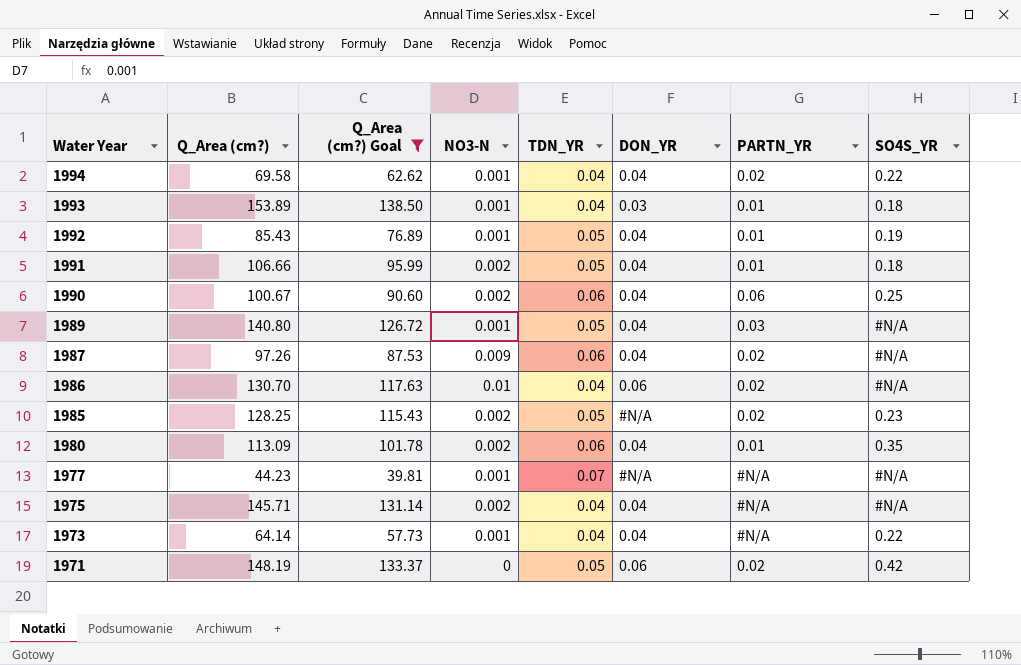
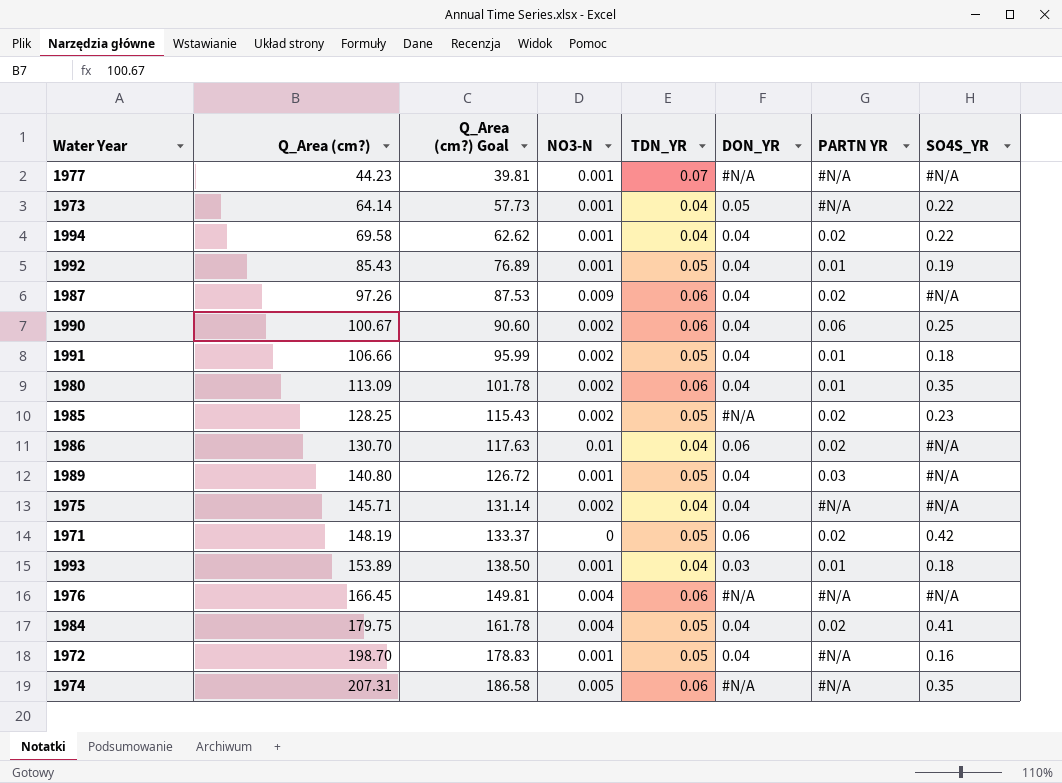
filter: Q_Area (cm?) Goal <= 138.50 -> none
row order: Water Year descending -> Q_Area (cm?) ascending
column name: PARTN_YR -> PARTN YR
1973 | DON_YR: 0.04 -> 0.05

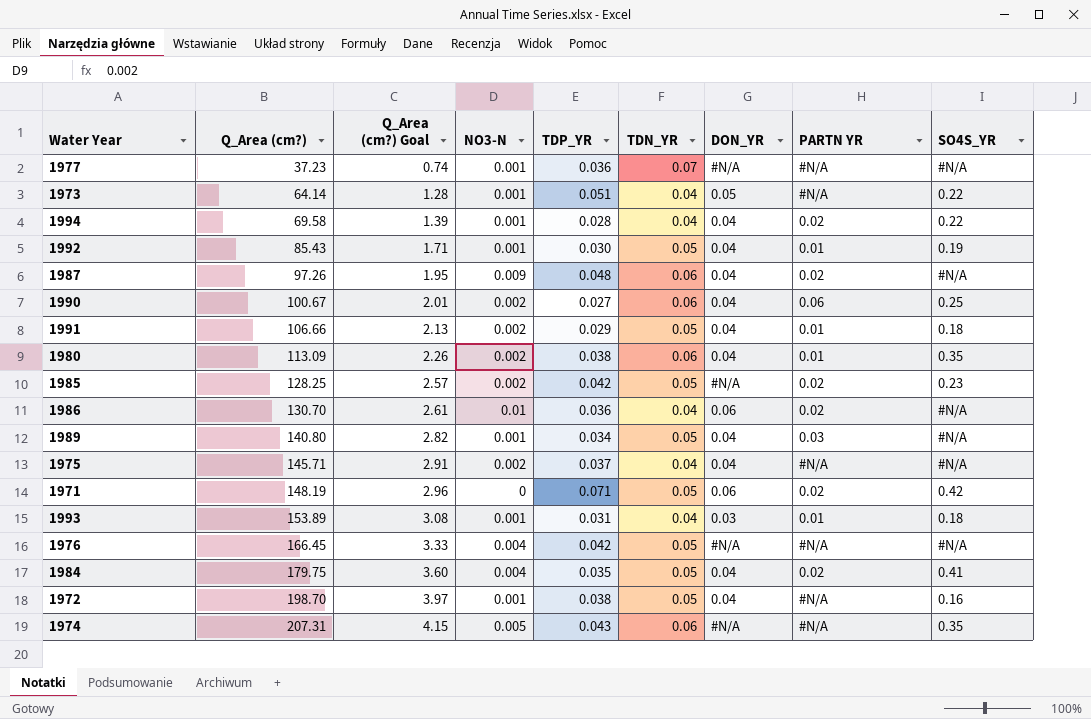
column Q_Area (cm?) Goal | formula: [Q_Area (cm?)] * 0.9 -> [Q_Area (cm?)] * 0.02
column TDP_YR | position: none -> 5
1977 | Q_Area (cm?): 44.23 -> 37.23
1976 | TDN_YR: 0.06 -> 0.05

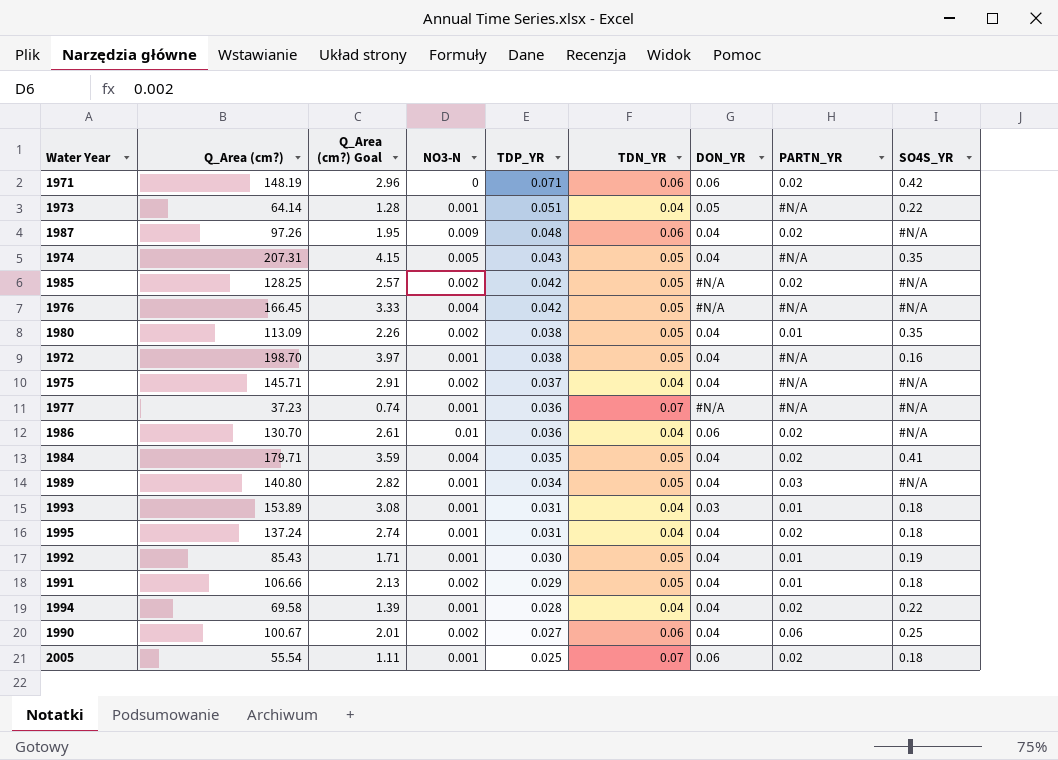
row order: Q_Area (cm?) ascending -> TDP_YR descending
column name: PARTN YR -> PARTN_YR
1971 | TDN_YR: 0.05 -> 0.06
1974 | TDN_YR: 0.06 -> 0.05
1974 | DON_YR: #N/A -> 0.04
1985 | SO4S_YR: 0.23 -> #N/A
1980 | TDN_YR: 0.06 -> 0.05
1984 | Q_Area (cm?): 179.75 -> 179.71
1984 | Q_Area (cm?) Goal: 3.60 -> 3.59
row 1995: none -> 137.24 | 2.74 | 0.001 | 0.031 | 0.04 | 0.04 | 0.02 | 0.18
row 2005: none -> 55.54 | 1.11 | 0.001 | 0.025 | 0.07 | 0.06 | 0.02 | 0.18

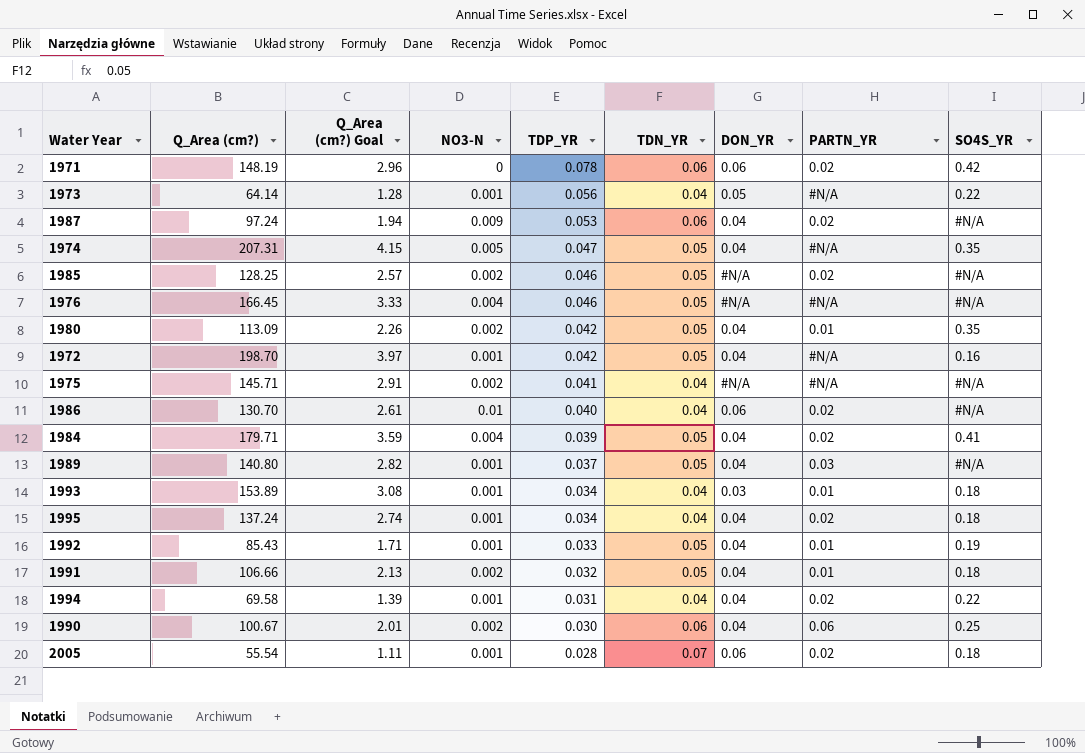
row 1977: 37.23 | 0.74 | 0.001 | 0.036 | 0.07 | #N/A | #N/A | #N/A -> none
1971 | TDP_YR: 0.071 -> 0.078
1973 | TDP_YR: 0.051 -> 0.056
1987 | Q_Area (cm?): 97.26 -> 97.24
1987 | Q_Area (cm?) Goal: 1.95 -> 1.94
1987 | TDP_YR: 0.048 -> 0.053
1974 | TDP_YR: 0.043 -> 0.047
1985 | TDP_YR: 0.042 -> 0.046
1976 | TDP_YR: 0.042 -> 0.046
1980 | TDP_YR: 0.038 -> 0.042
1972 | TDP_YR: 0.038 -> 0.042
1975 | TDP_YR: 0.037 -> 0.041
1975 | DON_YR: 0.04 -> #N/A
1986 | TDP_YR: 0.036 -> 0.040
1984 | TDP_YR: 0.035 -> 0.039
1989 | TDP_YR: 0.034 -> 0.037
1993 | TDP_YR: 0.031 -> 0.034
1995 | TDP_YR: 0.031 -> 0.034
1992 | TDP_YR: 0.030 -> 0.033
1991 | TDP_YR: 0.029 -> 0.032
1994 | TDP_YR: 0.028 -> 0.031
1990 | TDP_YR: 0.027 -> 0.030
2005 | TDP_YR: 0.025 -> 0.028

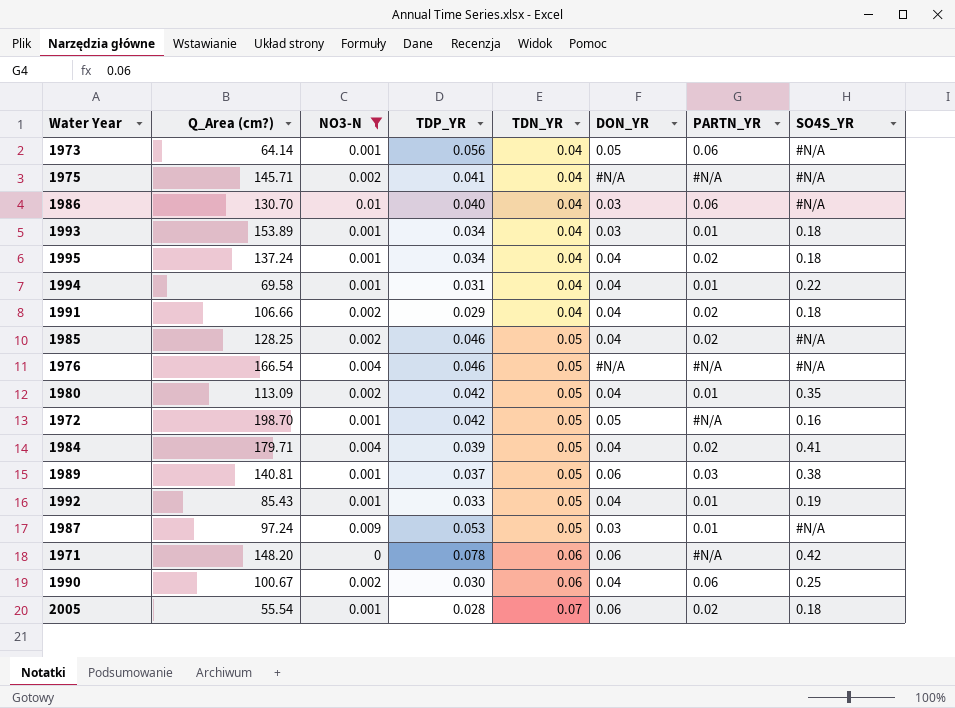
filter: none -> NO3-N != 0.005
row order: TDP_YR descending -> TDN_YR ascending
column Q_Area (cm?) Goal | formula: [Q_Area (cm?)] * 0.02 -> none
1973 | PARTN_YR: #N/A -> 0.06
1973 | SO4S_YR: 0.22 -> #N/A
1986 | DON_YR: 0.06 -> 0.03
1986 | PARTN_YR: 0.02 -> 0.06
1994 | PARTN_YR: 0.02 -> 0.01
1991 | TDP_YR: 0.032 -> 0.029
1991 | TDN_YR: 0.05 -> 0.04
1991 | PARTN_YR: 0.01 -> 0.02
1985 | DON_YR: #N/A -> 0.04
1976 | Q_Area (cm?): 166.45 -> 166.54
1972 | DON_YR: 0.04 -> 0.05
1989 | Q_Area (cm?): 140.80 -> 140.81
1989 | DON_YR: 0.04 -> 0.06
1989 | SO4S_YR: #N/A -> 0.38
1987 | TDN_YR: 0.06 -> 0.05
1987 | DON_YR: 0.04 -> 0.03
1987 | PARTN_YR: 0.02 -> 0.01
1971 | Q_Area (cm?): 148.19 -> 148.20
1971 | PARTN_YR: 0.02 -> #N/A

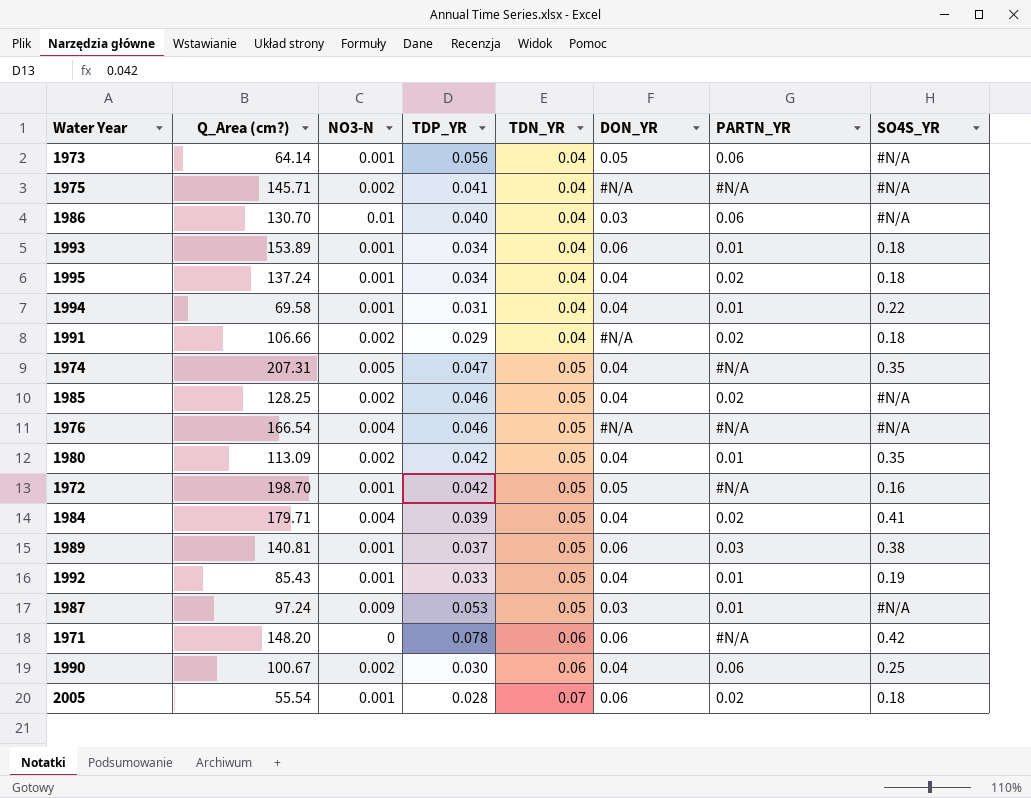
filter: NO3-N != 0.005 -> none
1993 | DON_YR: 0.03 -> 0.06
1991 | DON_YR: 0.04 -> #N/A

